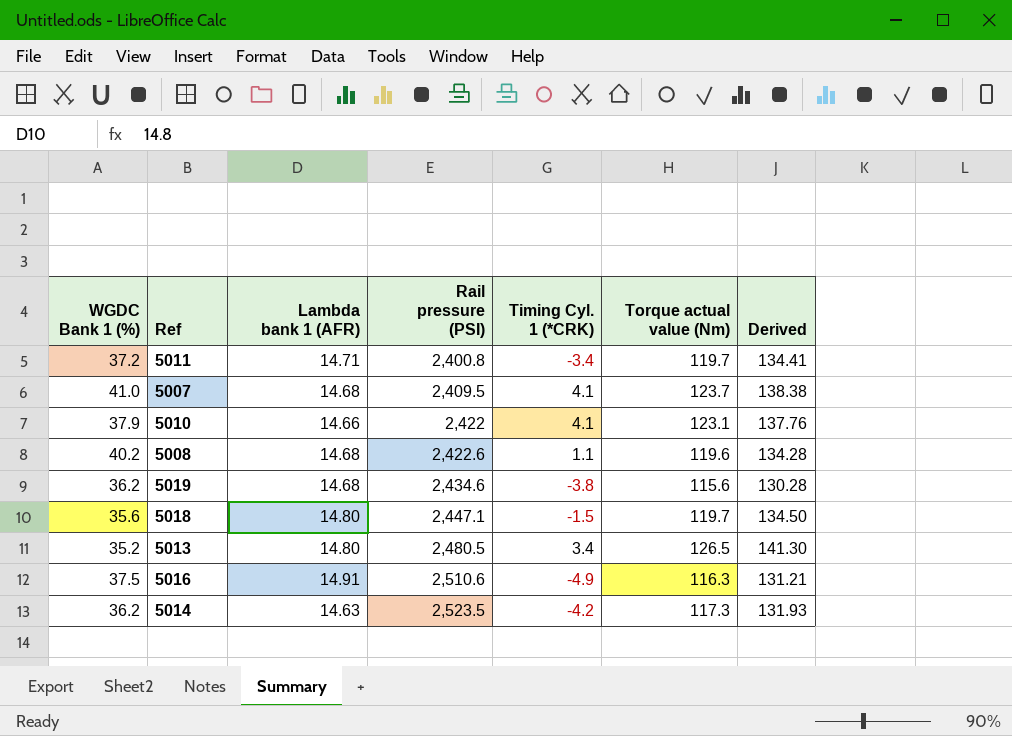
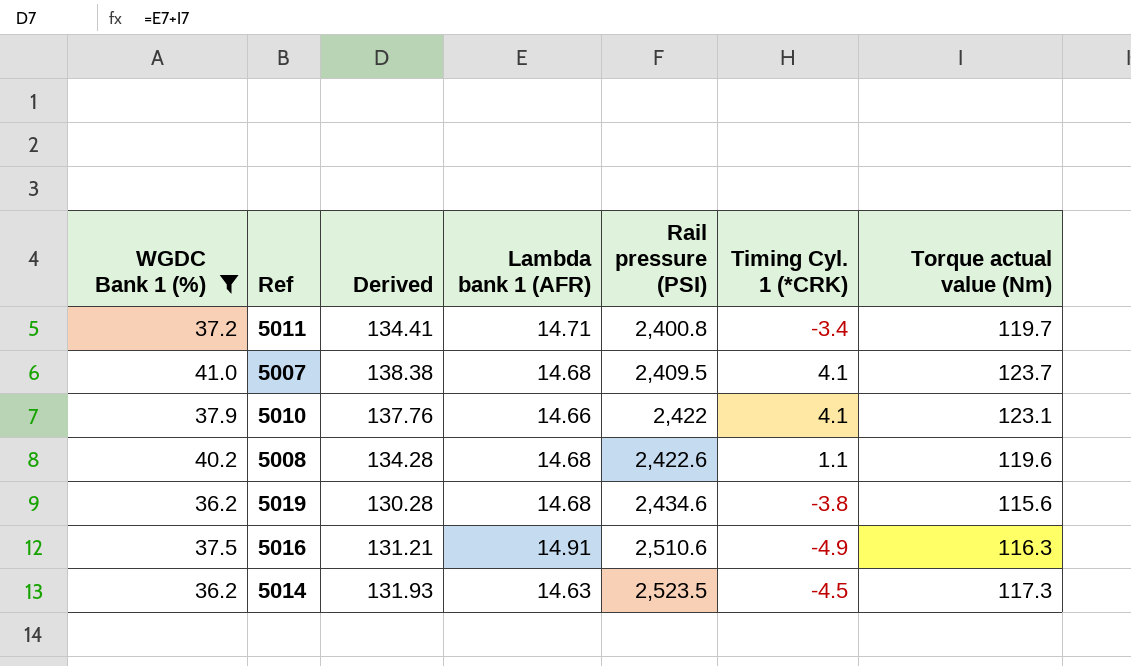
filter: none -> WGDC Bank 1 (%) >= 36.2
column Derived | position: 7 -> 3
5014 | Timing Cyl. 1 (*CRK): -4.2 -> -4.5

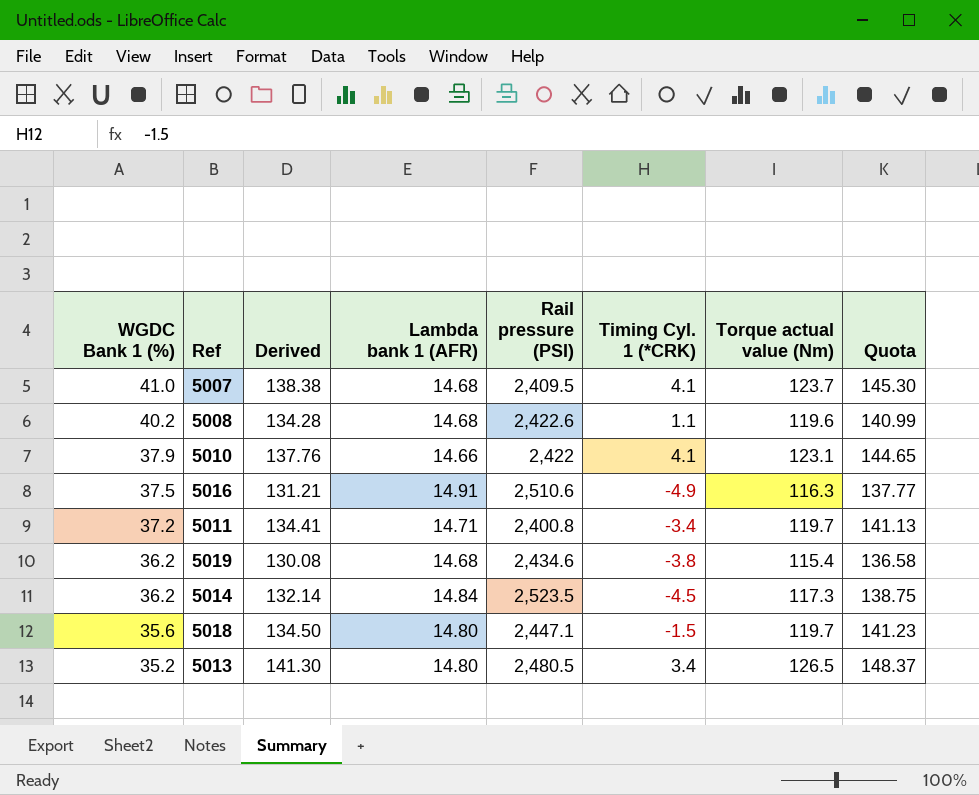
filter: WGDC Bank 1 (%) >= 36.2 -> none
row order: Rail pressure (PSI) ascending -> WGDC Bank 1 (%) descending
column Quota | formula: none -> [Derived] * 1.05
5019 | Derived: 130.28 -> 130.08
5019 | Torque actual value (Nm): 115.6 -> 115.4
5014 | Derived: 131.93 -> 132.14
5014 | Lambda bank 1 (AFR): 14.63 -> 14.84

